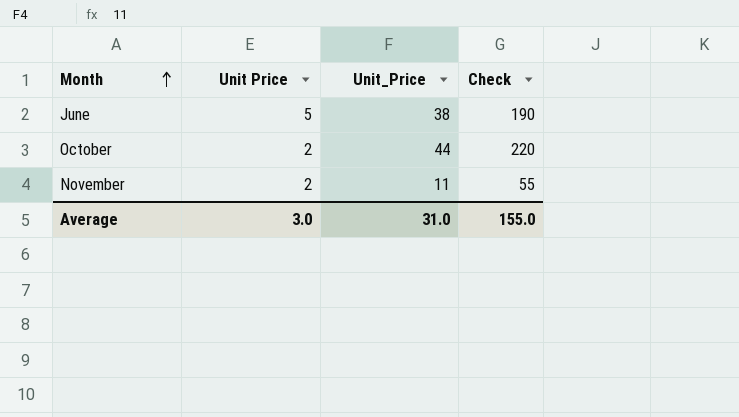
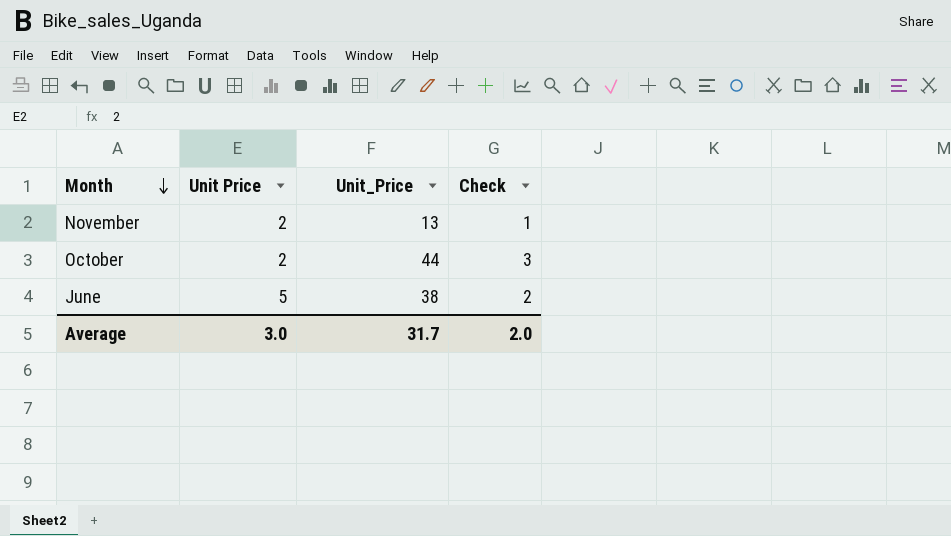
row order: Month ascending -> Month descending
column Check | formula: [Unit_Price] * 5 -> [Unit_Price] * 0.06
November | Unit_Price: 11 -> 13
Average | Unit_Price: 31.0 -> 31.7
Average | Check: 155.0 -> 2.0

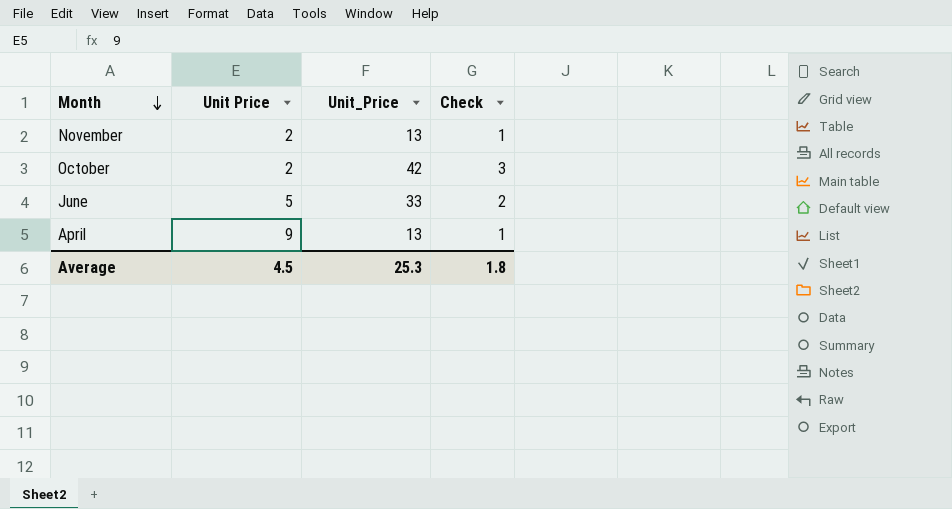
October | Unit_Price: 44 -> 42
June | Unit_Price: 38 -> 33
row April: none -> 9 | 13 | 1
Average | Unit Price: 3.0 -> 4.5
Average | Unit_Price: 31.7 -> 25.3
Average | Check: 2.0 -> 1.8

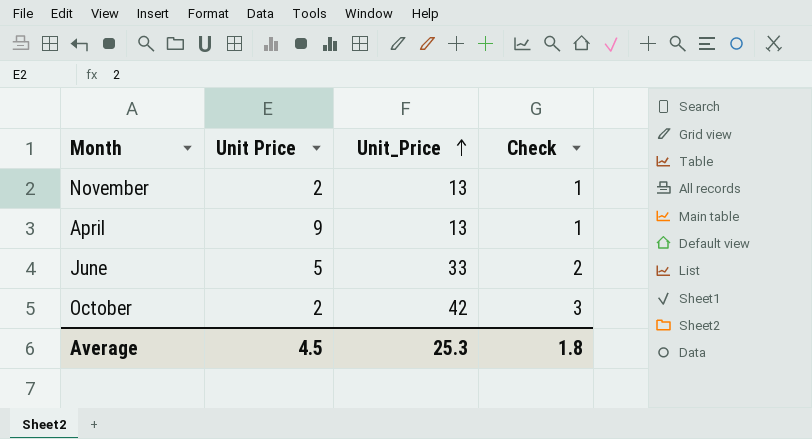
row order: Month descending -> Unit_Price ascending

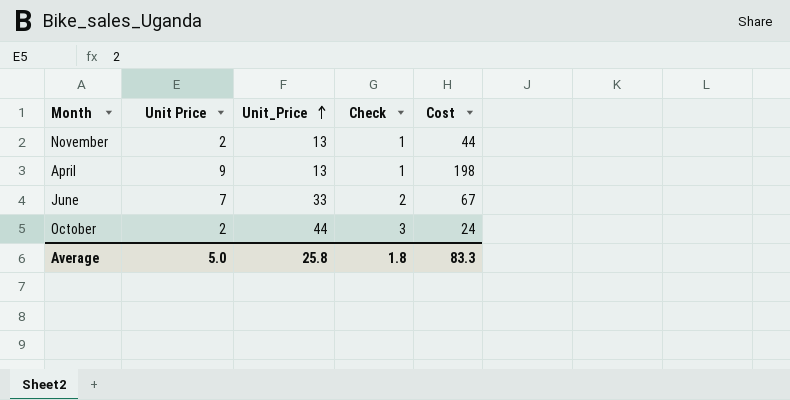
column Cost | position: none -> 5
June | Unit Price: 5 -> 7
October | Unit_Price: 42 -> 44
Average | Unit Price: 4.5 -> 5.0
Average | Unit_Price: 25.3 -> 25.8

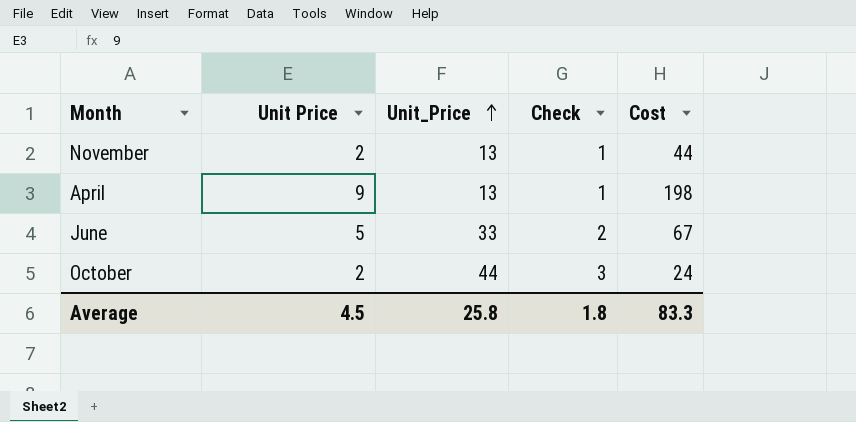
June | Unit Price: 7 -> 5
Average | Unit Price: 5.0 -> 4.5

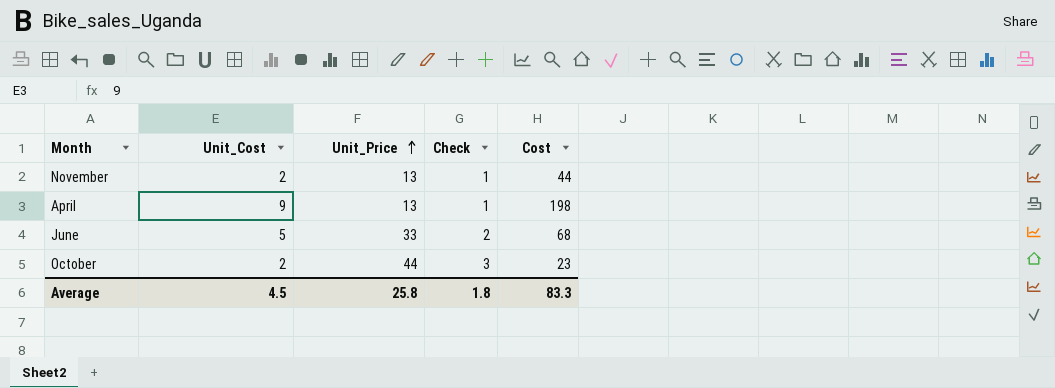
column name: Unit Price -> Unit_Cost
June | Cost: 67 -> 68
October | Cost: 24 -> 23

